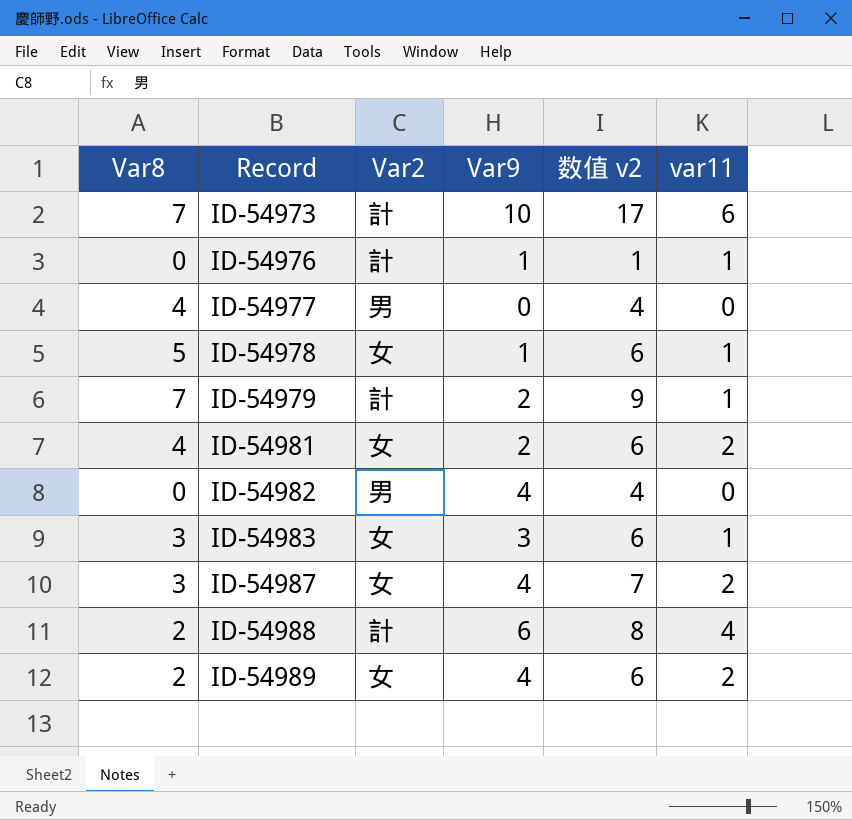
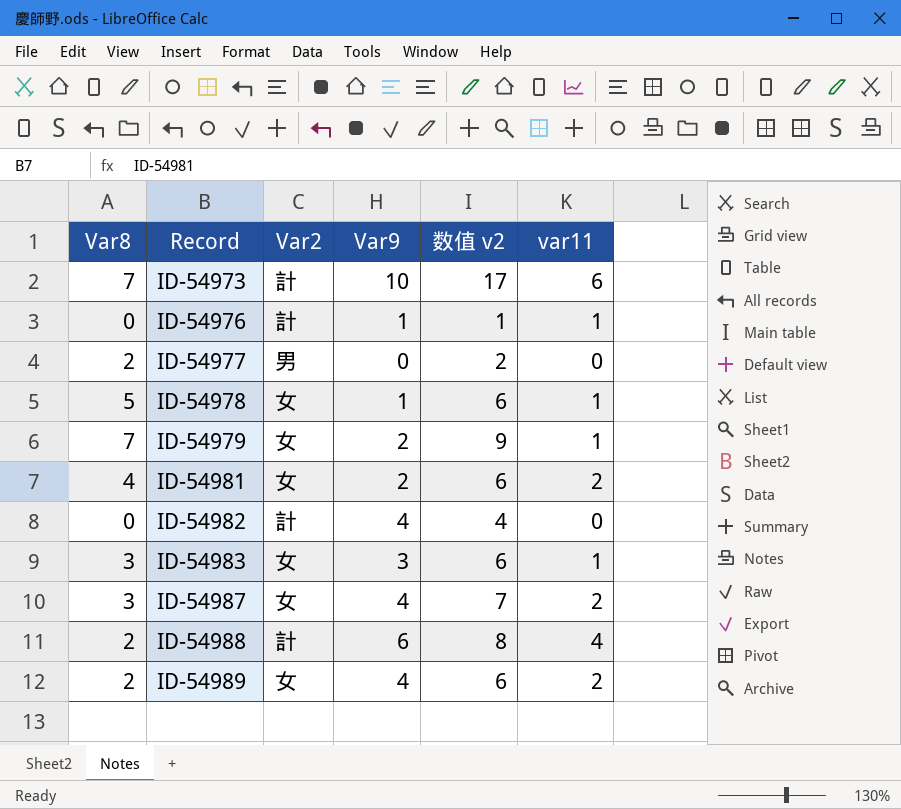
ID-54977 | Var8: 4 -> 2
ID-54977 | 数值 v2: 4 -> 2
ID-54979 | Var2: 計 -> 女
ID-54982 | Var2: 男 -> 計

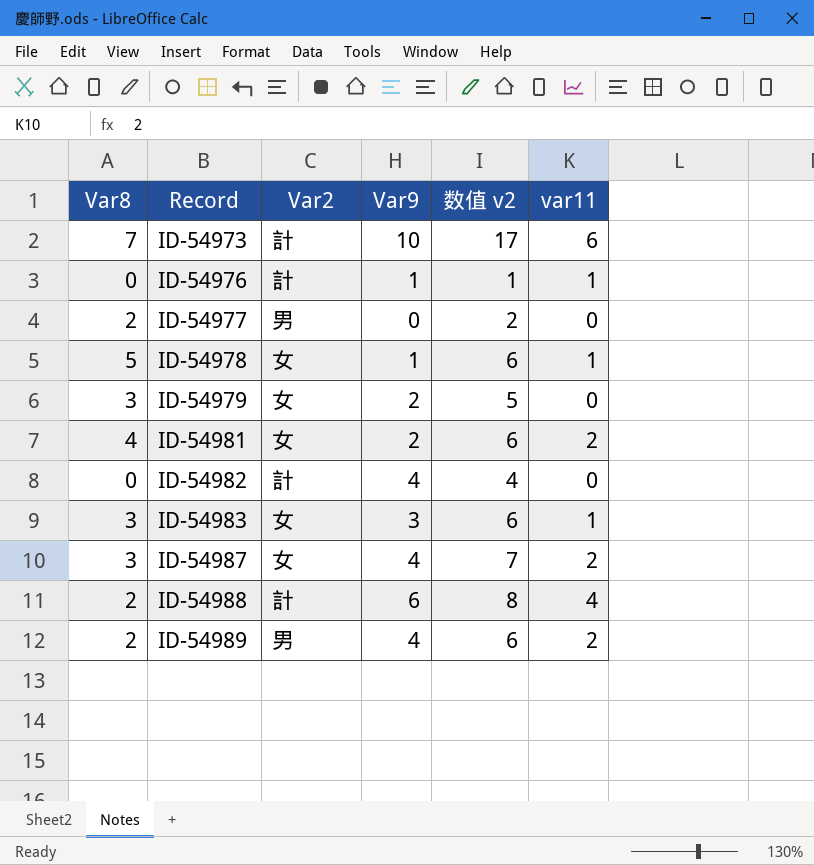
ID-54979 | Var8: 7 -> 3
ID-54979 | 数值 v2: 9 -> 5
ID-54979 | var11: 1 -> 0
ID-54989 | Var2: 女 -> 男

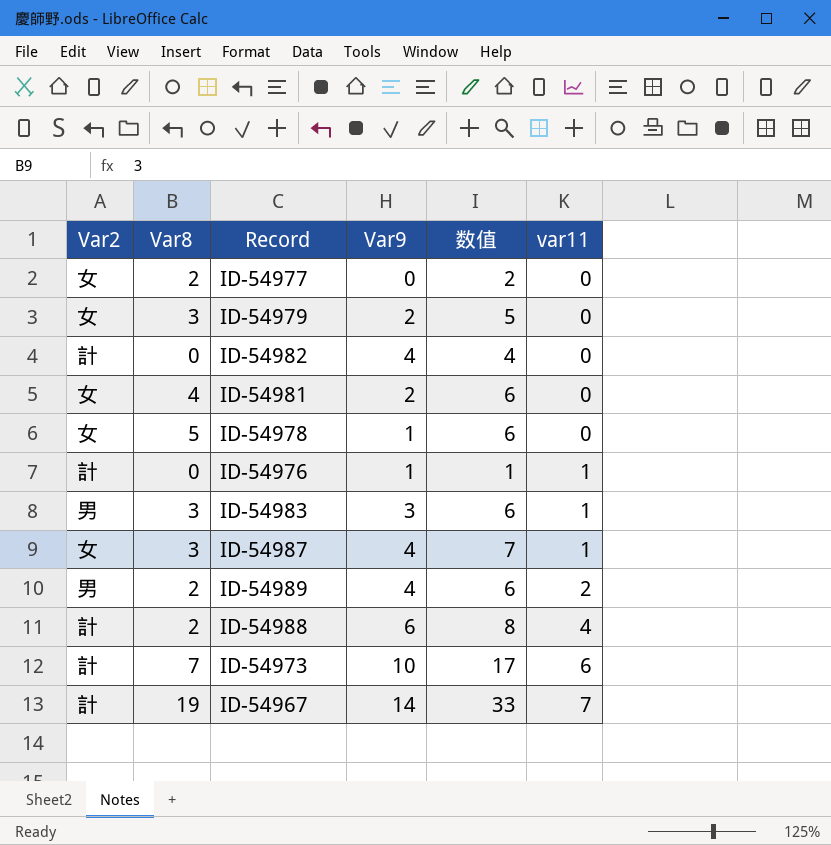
row order: Record ascending -> var11 ascending
column Var2 | position: 3 -> 1
column name: 数值 v2 -> 数值
ID-54977 | Var2: 男 -> 女
ID-54981 | var11: 2 -> 0
ID-54978 | var11: 1 -> 0
ID-54983 | Var2: 女 -> 男
ID-54987 | var11: 2 -> 1
row ID-54967: none -> 計 | 19 | 14 | 33 | 7

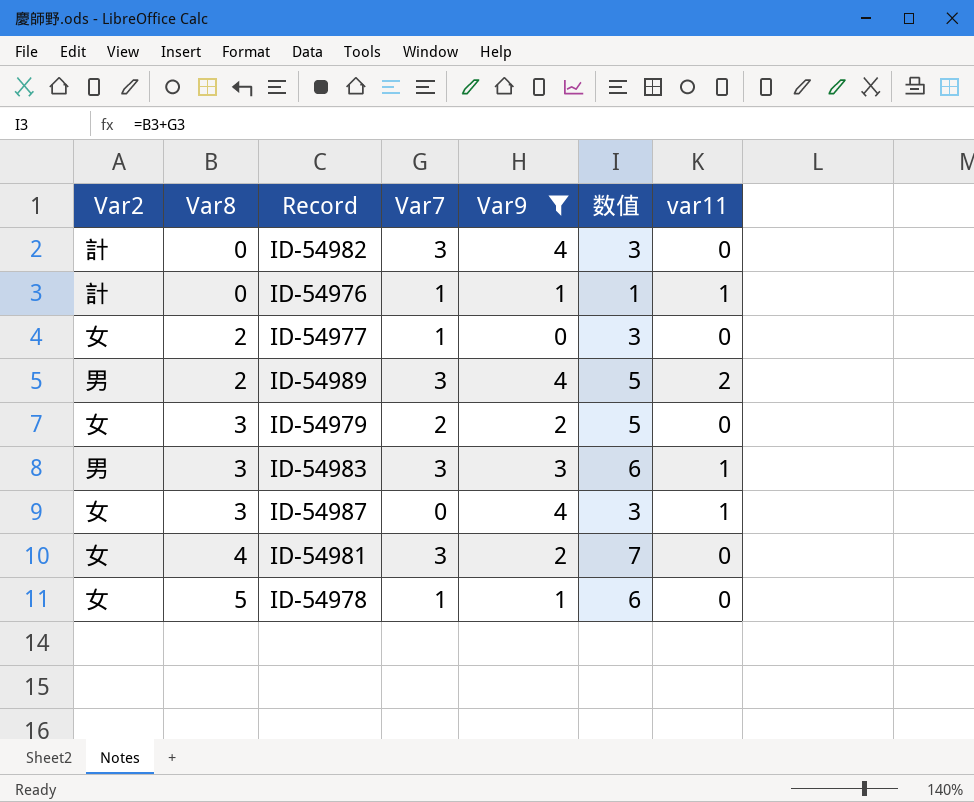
filter: none -> Var9 <= 4
row order: var11 ascending -> Var8 ascending
column Var7 | position: none -> 4
column 数值 | formula: [Var8] + [Var9] -> [Var8] + [Var7]

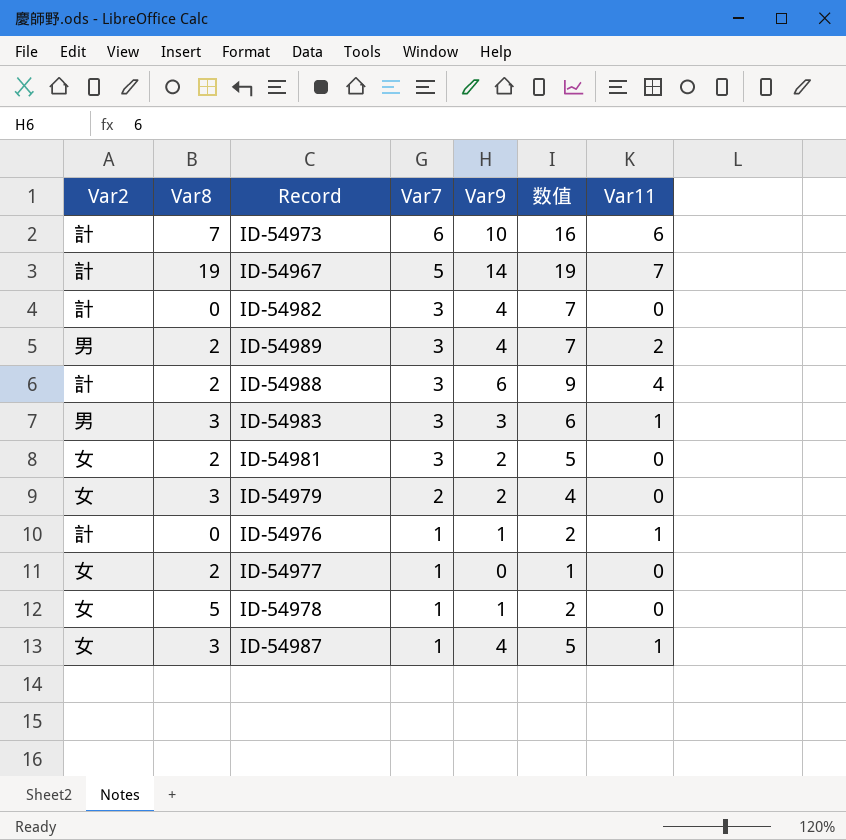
filter: Var9 <= 4 -> none
row order: Var8 ascending -> Var7 descending
column 数值 | formula: [Var8] + [Var7] -> [Var7] + [Var9]
column name: var11 -> Var11
ID-54981 | Var8: 4 -> 2
ID-54987 | Var7: 0 -> 1

